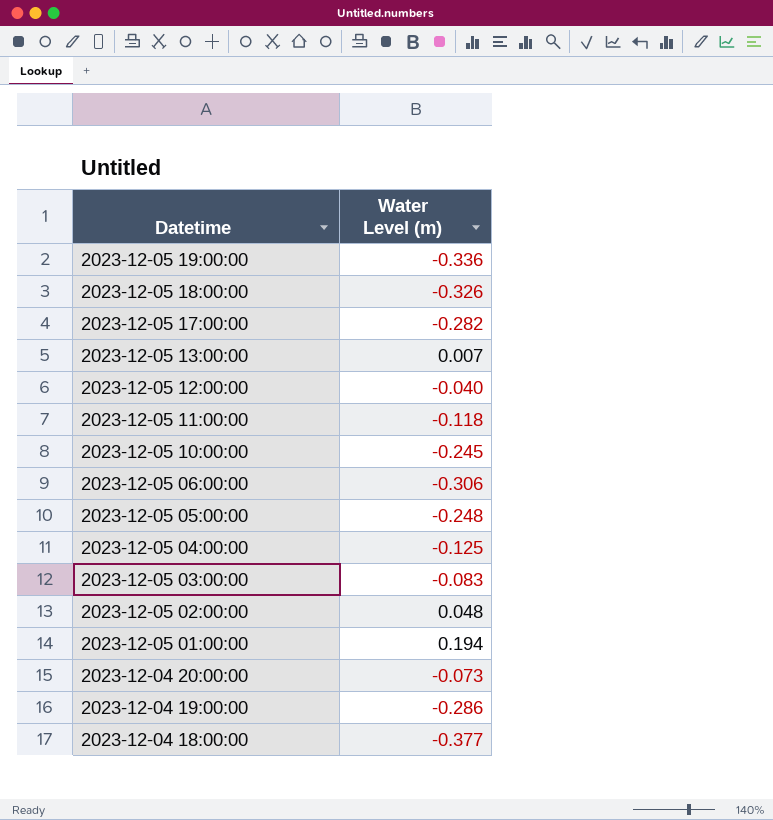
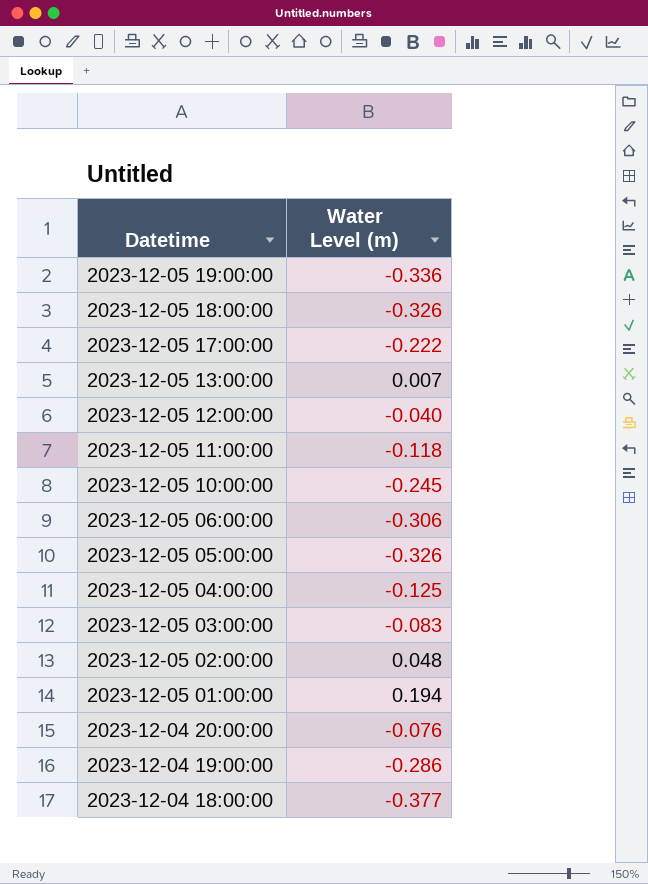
2023-12-05 17:00:00 | Water Level (m): -0.282 -> -0.222
2023-12-05 05:00:00 | Water Level (m): -0.248 -> -0.326
2023-12-04 20:00:00 | Water Level (m): -0.073 -> -0.076

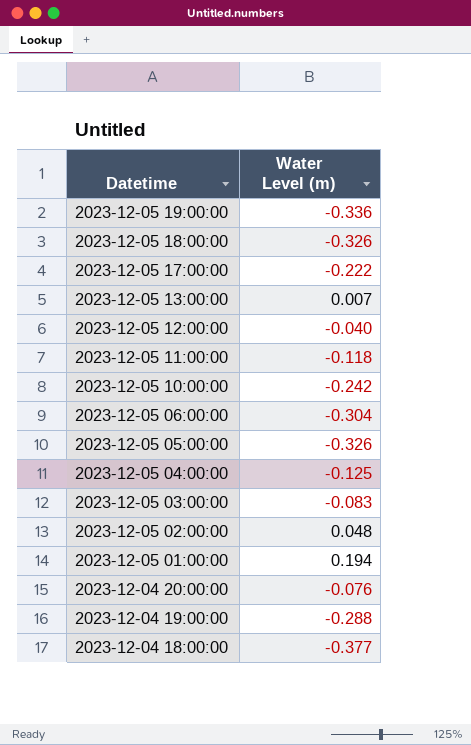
2023-12-05 10:00:00 | Water Level (m): -0.245 -> -0.242
2023-12-05 06:00:00 | Water Level (m): -0.306 -> -0.304
2023-12-04 19:00:00 | Water Level (m): -0.286 -> -0.288

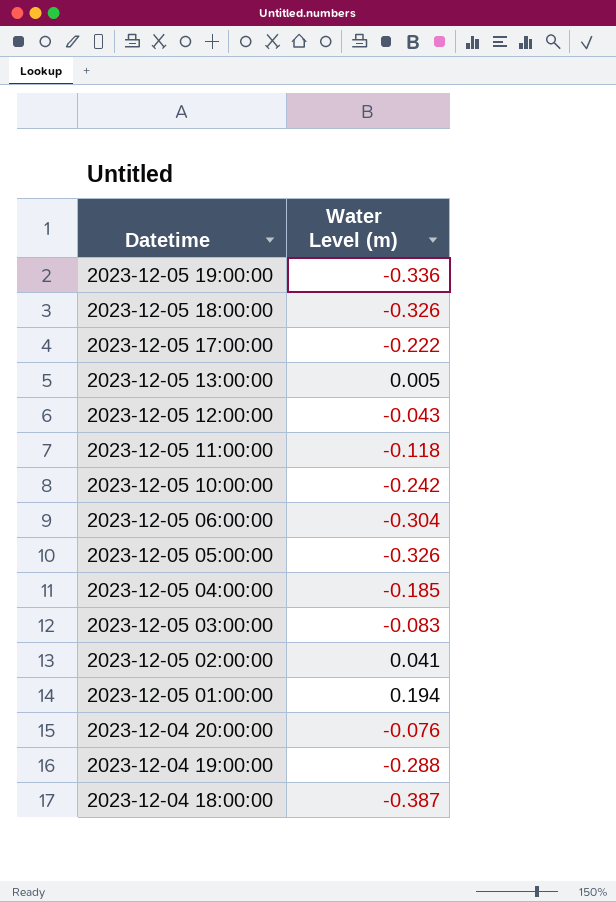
2023-12-05 13:00:00 | Water Level (m): 0.007 -> 0.005
2023-12-05 12:00:00 | Water Level (m): -0.040 -> -0.043
2023-12-05 04:00:00 | Water Level (m): -0.125 -> -0.185
2023-12-05 02:00:00 | Water Level (m): 0.048 -> 0.041
2023-12-04 18:00:00 | Water Level (m): -0.377 -> -0.387

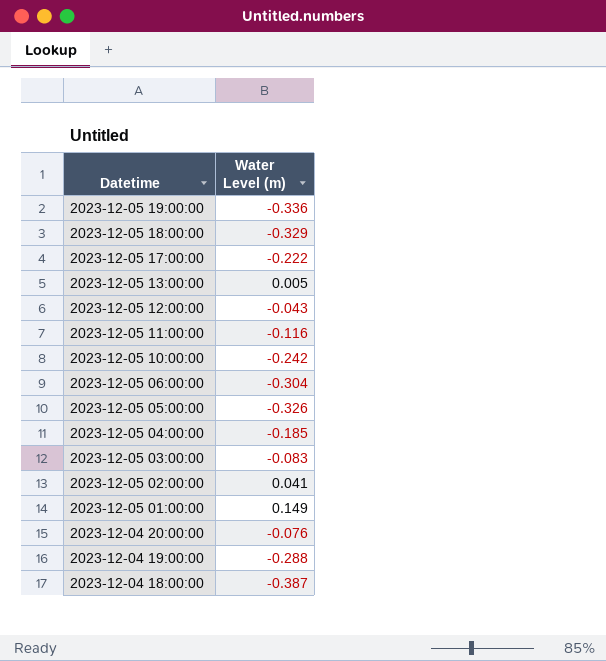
2023-12-05 18:00:00 | Water Level (m): -0.326 -> -0.329
2023-12-05 11:00:00 | Water Level (m): -0.118 -> -0.116
2023-12-05 01:00:00 | Water Level (m): 0.194 -> 0.149

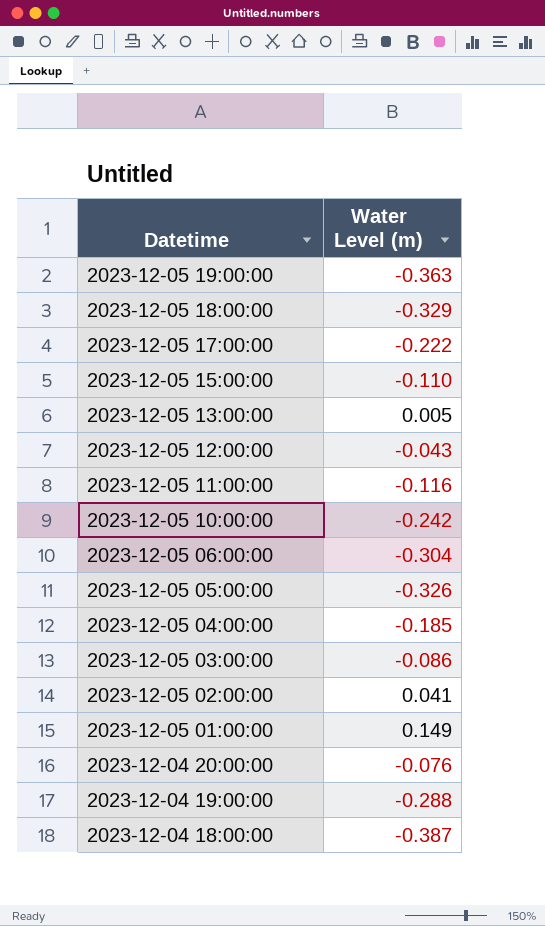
2023-12-05 19:00:00 | Water Level (m): -0.336 -> -0.363
row 2023-12-05 15:00:00: none -> -0.110
2023-12-05 03:00:00 | Water Level (m): -0.083 -> -0.086

